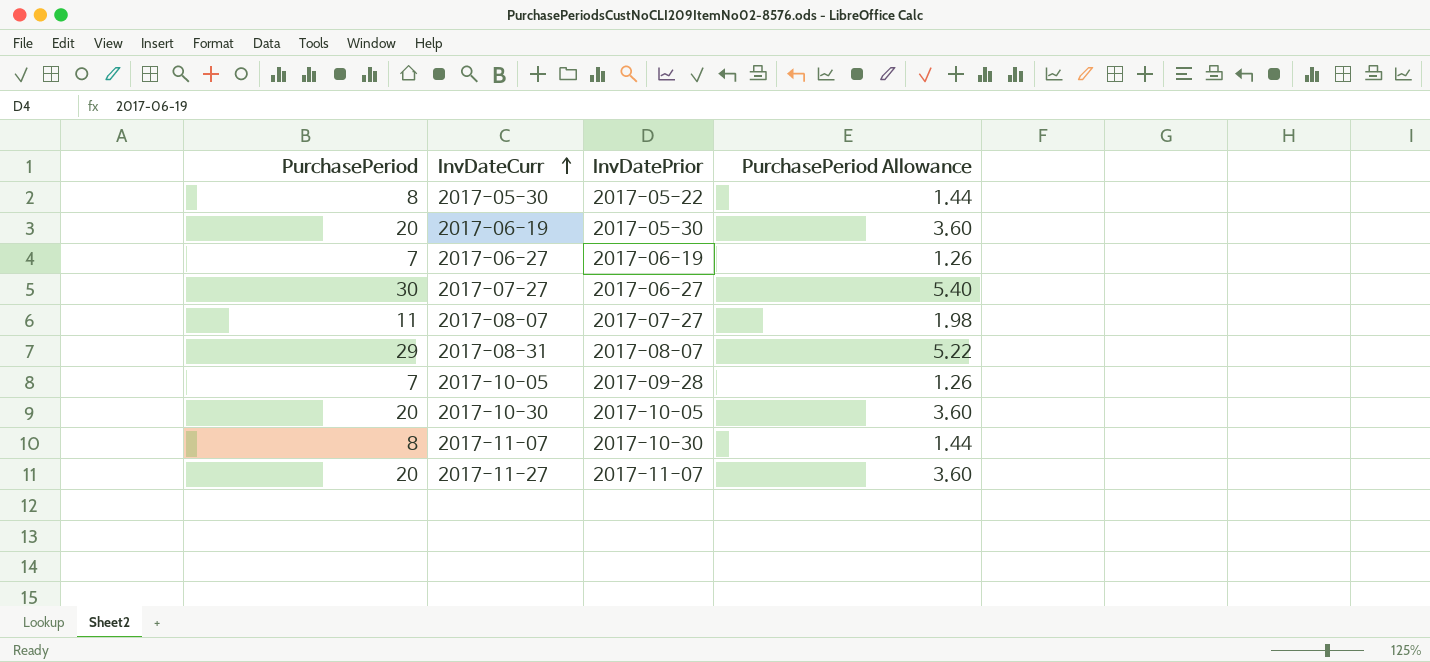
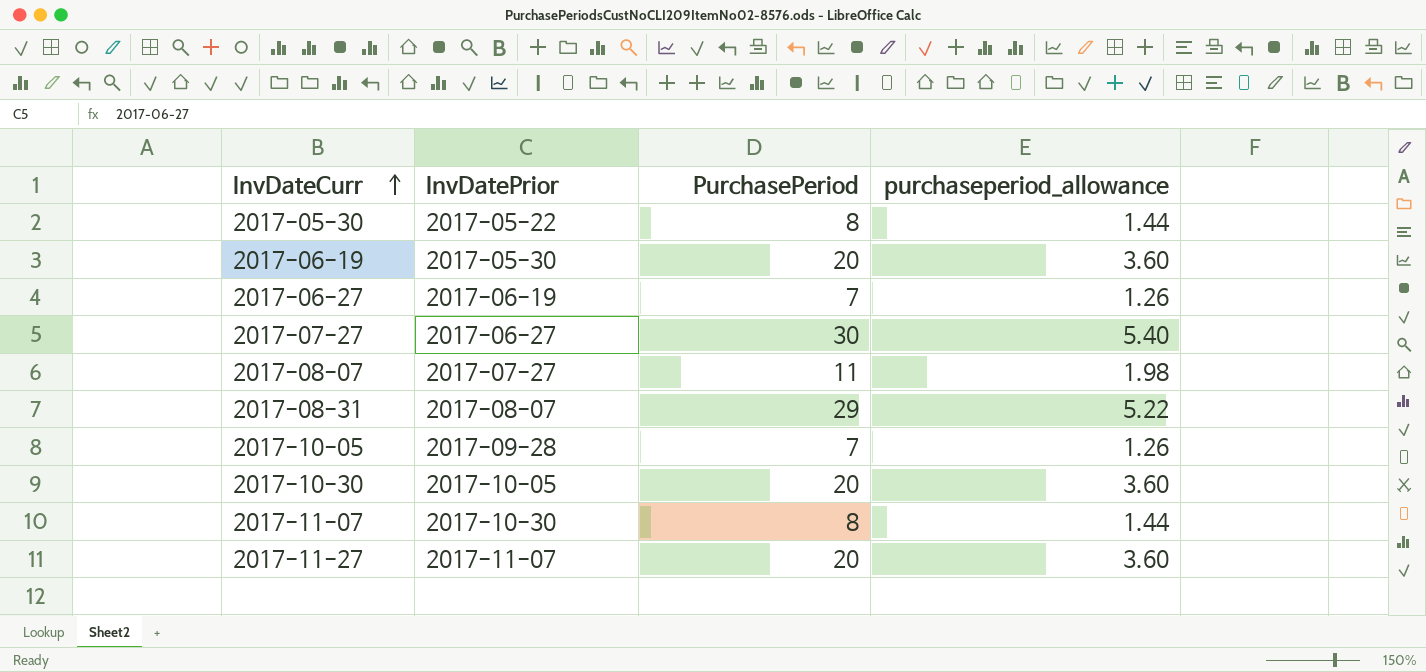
column PurchasePeriod | position: 1 -> 3
column name: PurchasePeriod Allowance -> purchaseperiod_allowance

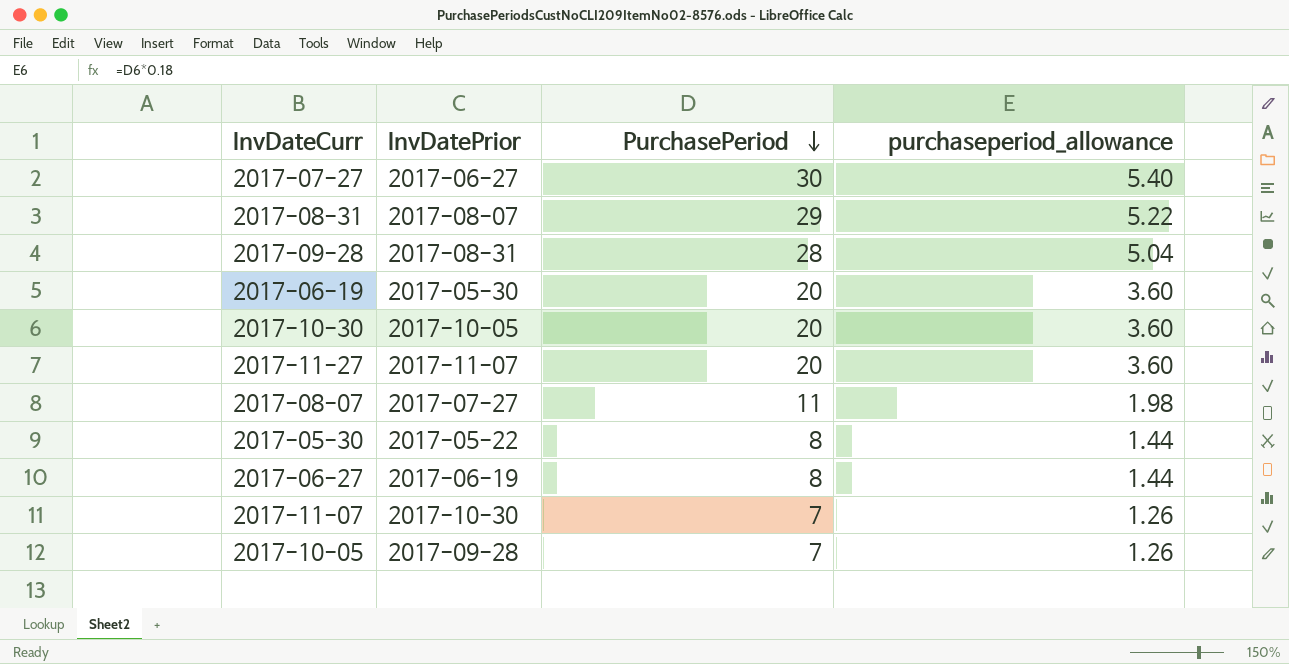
row order: InvDateCurr ascending -> PurchasePeriod descending
row 2017-09-28: none -> 2017-08-31 | 28 | 5.04
2017-06-27 | PurchasePeriod: 7 -> 8
2017-06-27 | purchaseperiod_allowance: 1.26 -> 1.44
2017-11-07 | PurchasePeriod: 8 -> 7
2017-11-07 | purchaseperiod_allowance: 1.44 -> 1.26

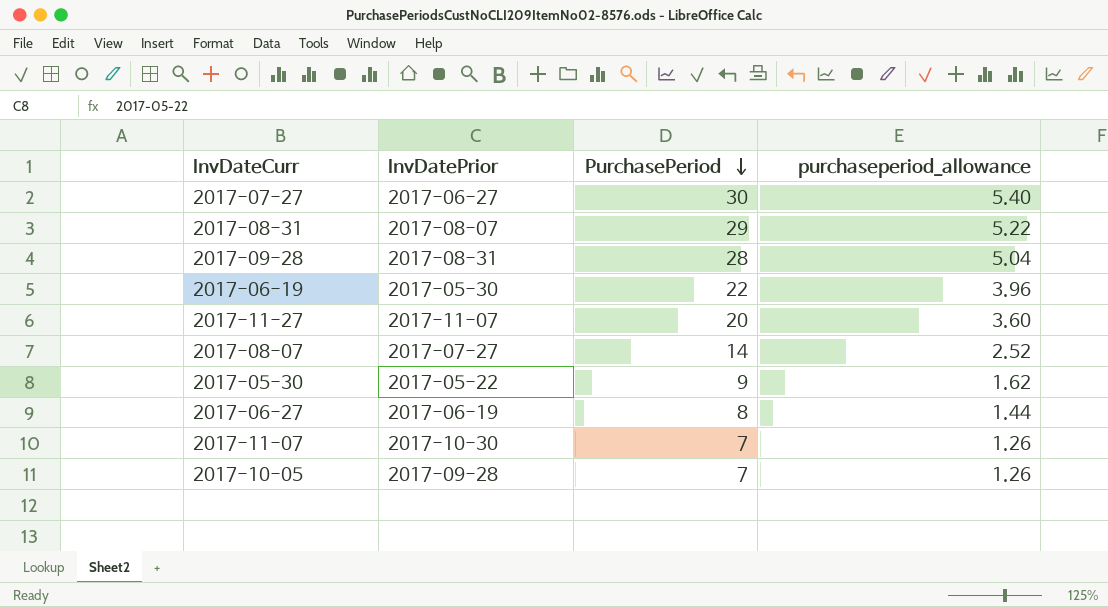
row 2017-10-30: 2017-10-05 | 20 | 3.60 -> none
2017-06-19 | PurchasePeriod: 20 -> 22
2017-06-19 | purchaseperiod_allowance: 3.60 -> 3.96
2017-08-07 | PurchasePeriod: 11 -> 14
2017-08-07 | purchaseperiod_allowance: 1.98 -> 2.52
2017-05-30 | PurchasePeriod: 8 -> 9
2017-05-30 | purchaseperiod_allowance: 1.44 -> 1.62

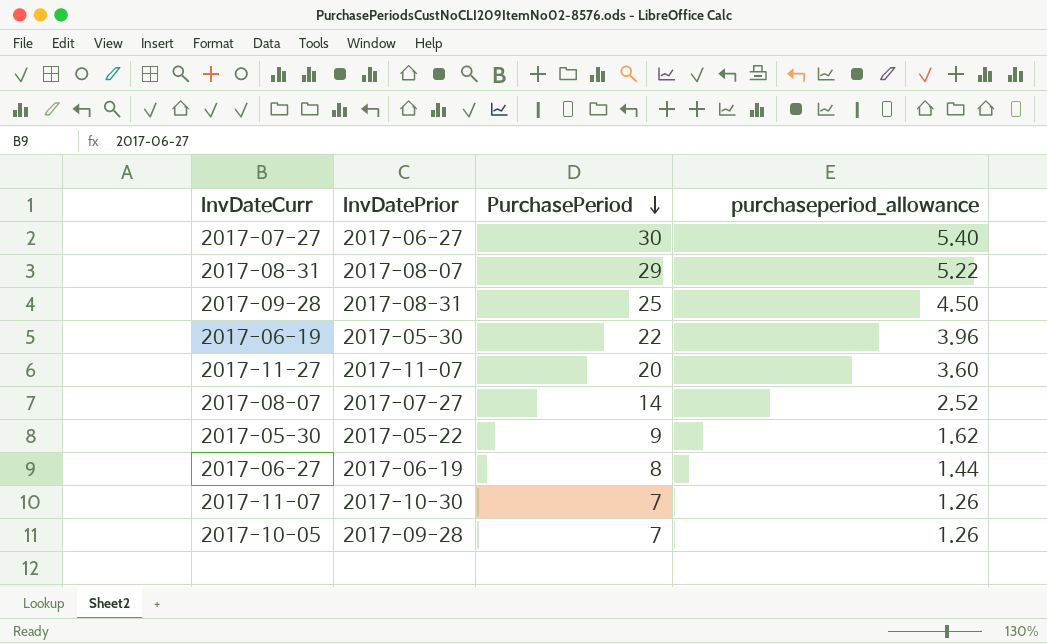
2017-09-28 | PurchasePeriod: 28 -> 25
2017-09-28 | purchaseperiod_allowance: 5.04 -> 4.50

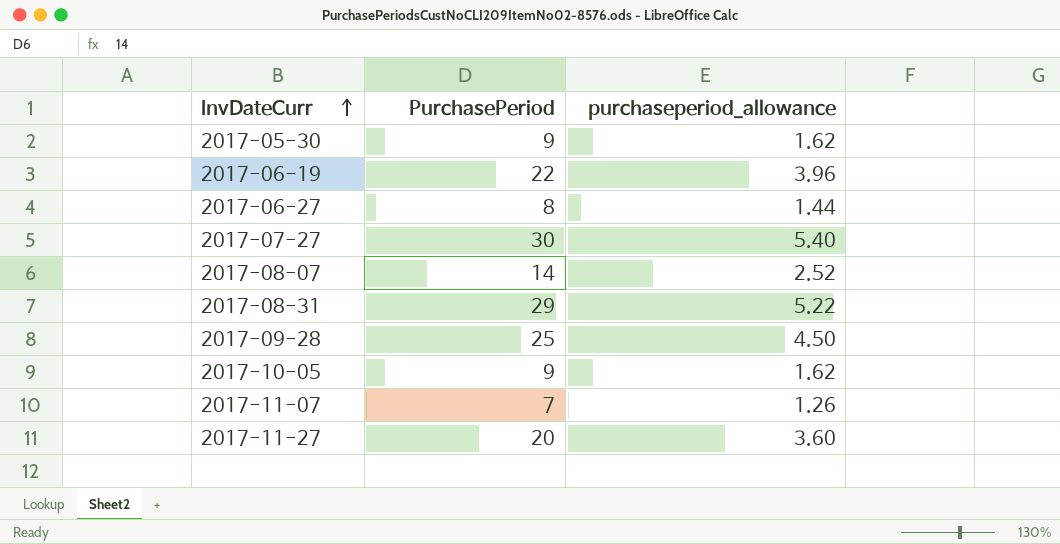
row order: PurchasePeriod descending -> InvDateCurr ascending
column InvDatePrior | position: 2 -> none
2017-10-05 | PurchasePeriod: 7 -> 9
2017-10-05 | purchaseperiod_allowance: 1.26 -> 1.62

